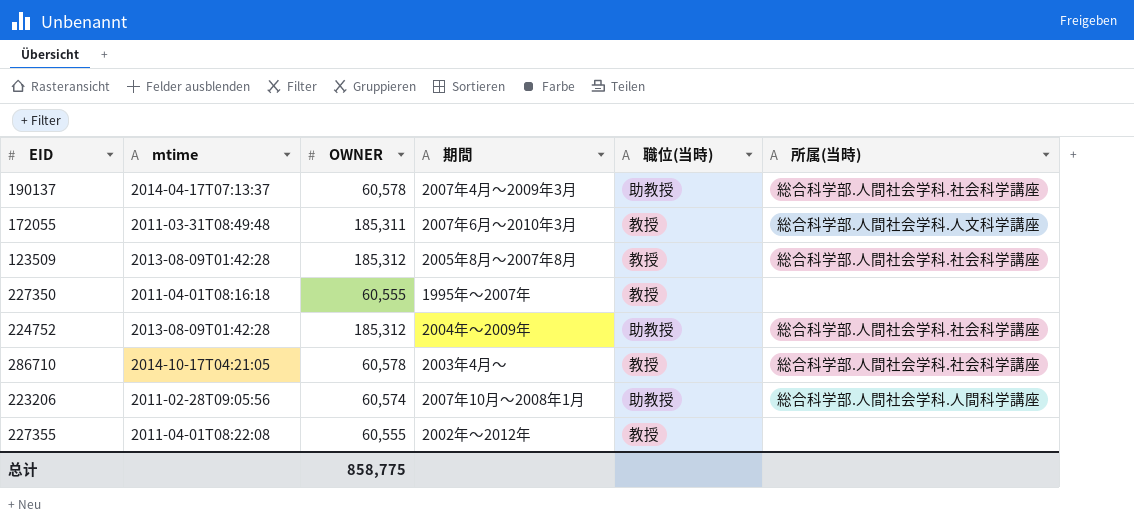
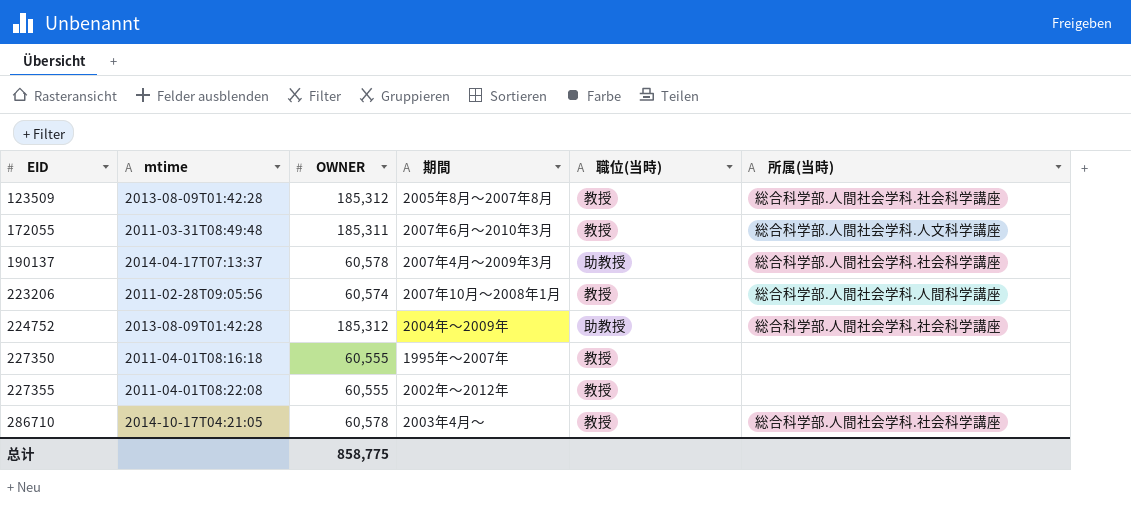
row order: none -> EID ascending
223206 | 職位(当時): 助教授 -> 教授

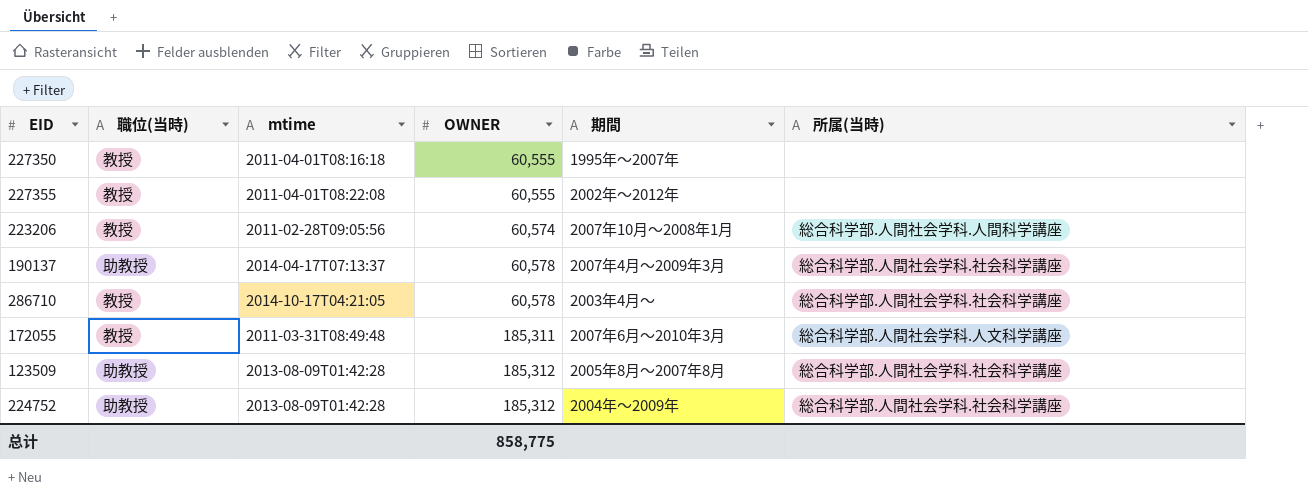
row order: EID ascending -> OWNER ascending
column 職位(当時) | position: 5 -> 2
123509 | 職位(当時): 教授 -> 助教授

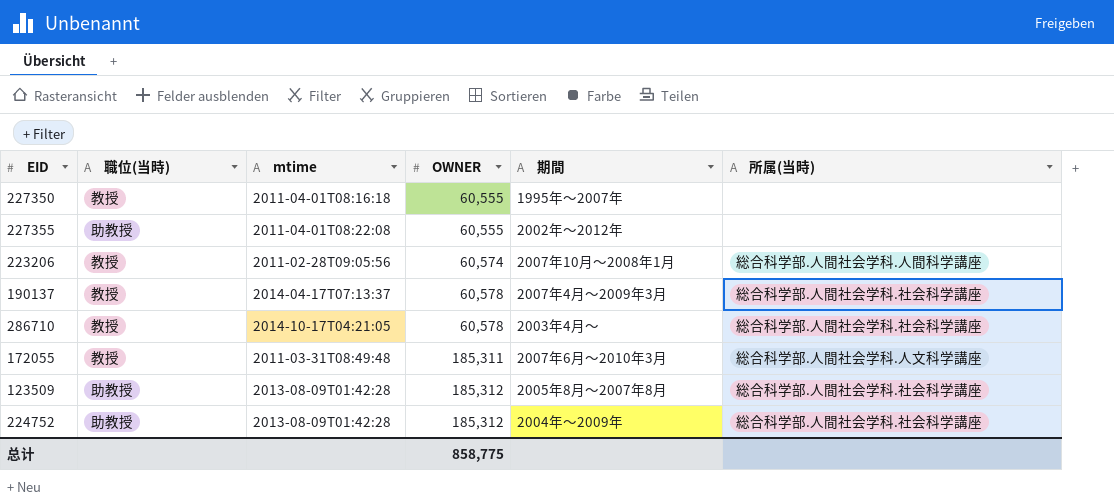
227355 | 職位(当時): 教授 -> 助教授
190137 | 職位(当時): 助教授 -> 教授

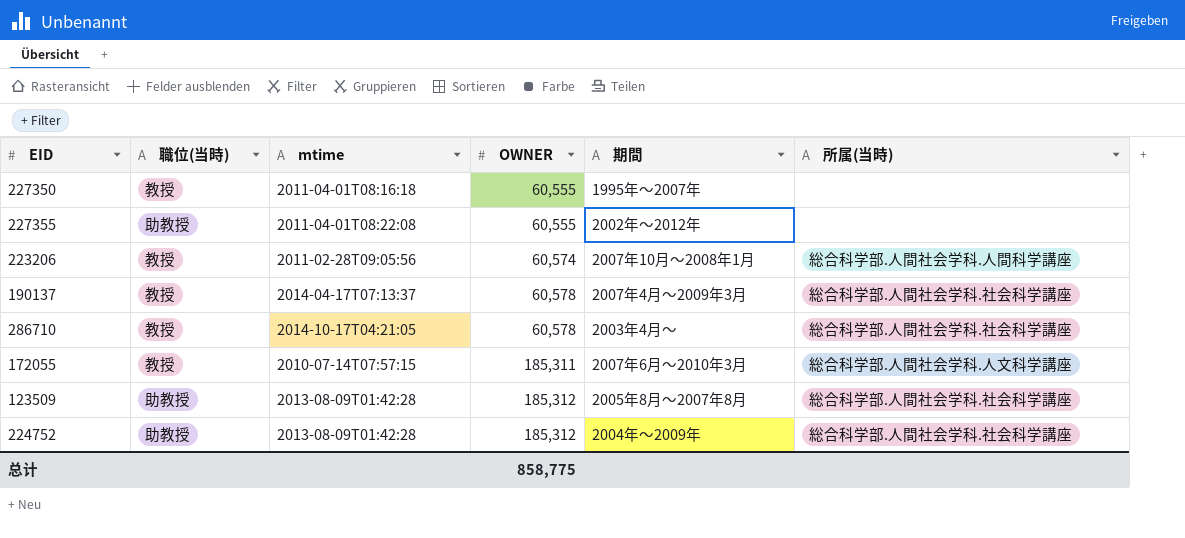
172055 | mtime: 2011-03-31T08:49:48 -> 2010-07-14T07:57:15

